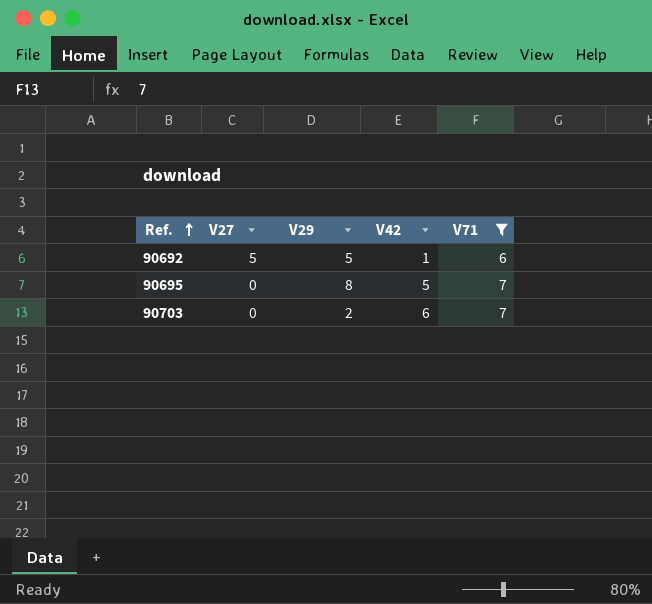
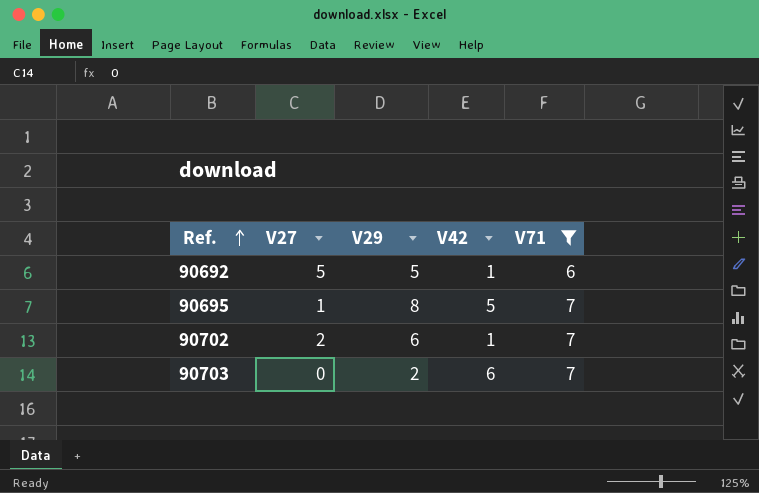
90695 | V27: 0 -> 1
row 90702: none -> 2 | 6 | 1 | 7

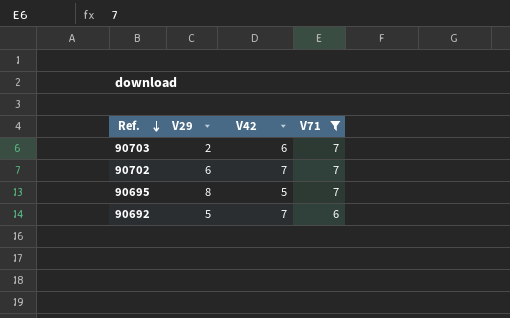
row order: Ref. ascending -> Ref. descending
column V27 | position: 2 -> none
90702 | V42: 1 -> 7
90692 | V42: 1 -> 7

